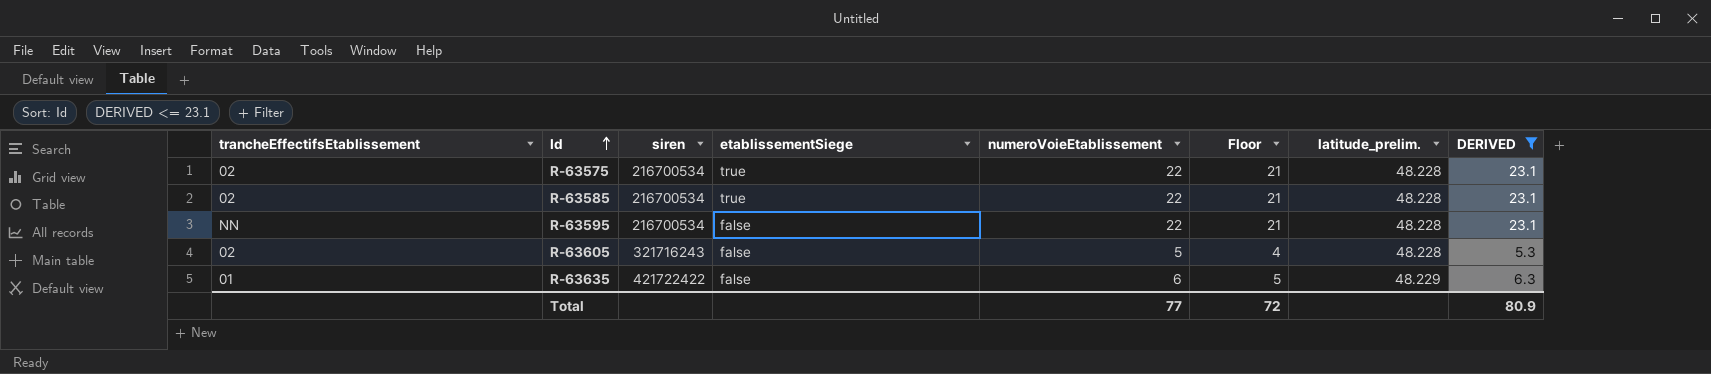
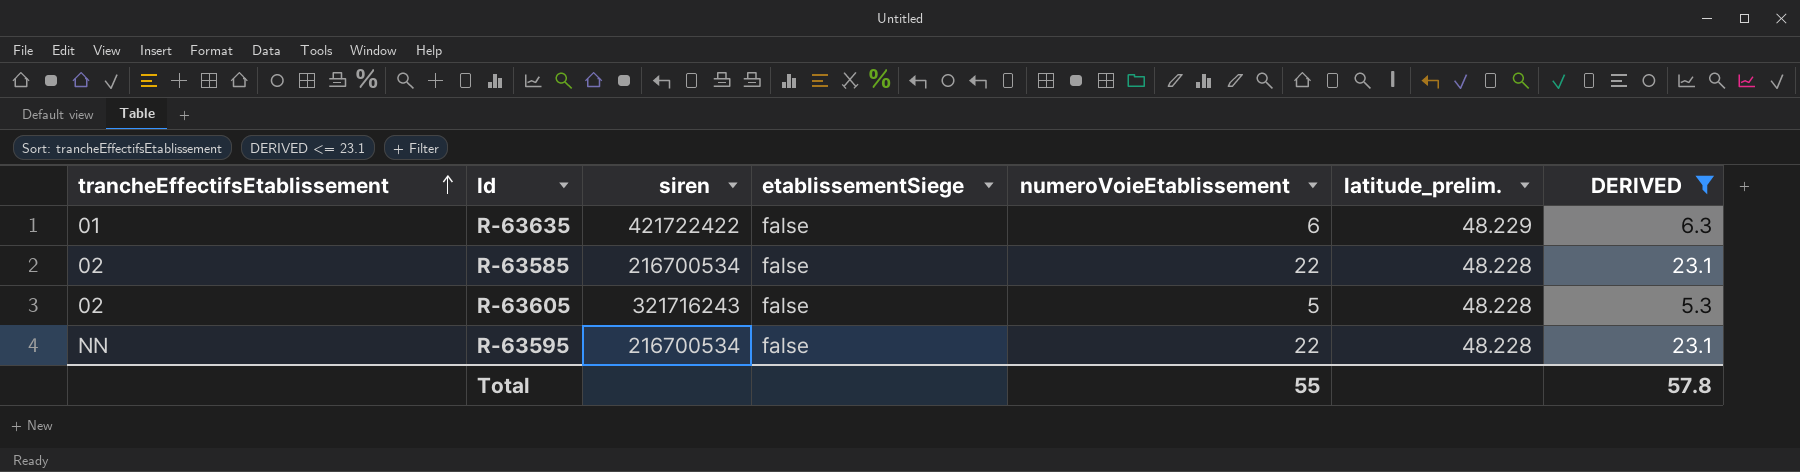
row order: Id ascending -> trancheEffectifsEtablissement ascending
column Floor | formula: [numeroVoieEtablissement] - 1 -> none
row R-63575: 02 | 216700534 | true | 22 | 21 | 48.228 | 23.1 -> none
R-63585 | etablissementSiege: true -> false
Total | numeroVoieEtablissement: 77 -> 55
Total | DERIVED: 80.9 -> 57.8

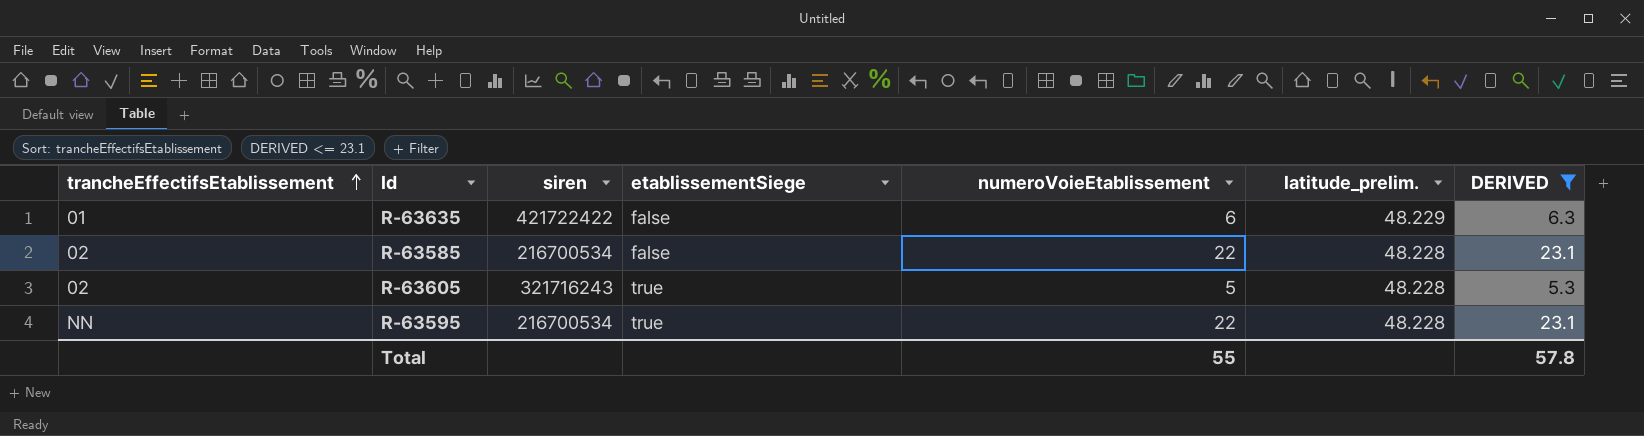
R-63605 | etablissementSiege: false -> true
R-63595 | etablissementSiege: false -> true

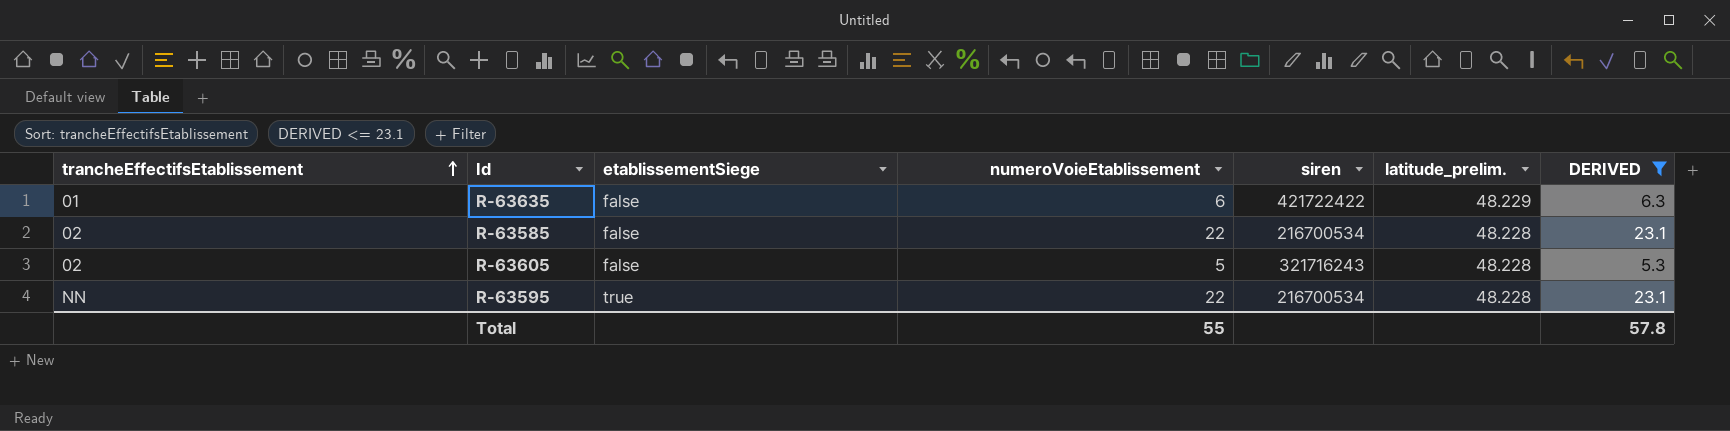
column siren | position: 3 -> 5
R-63605 | etablissementSiege: true -> false

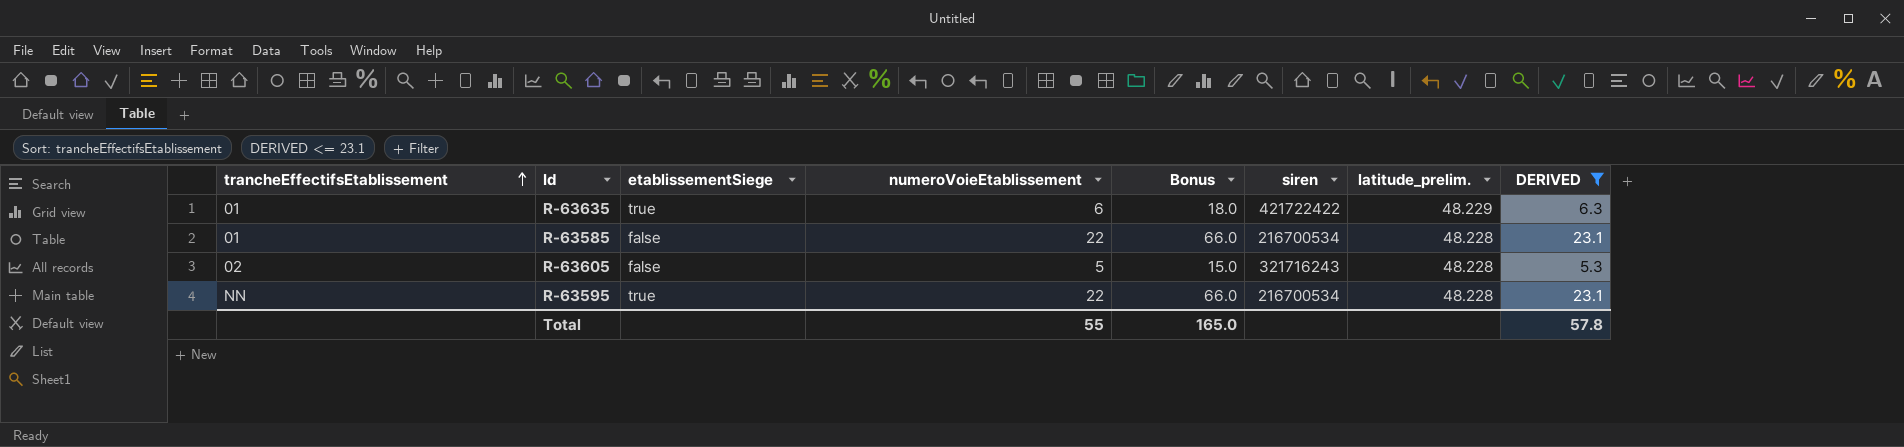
column Bonus | formula: none -> [numeroVoieEtablissement] * 3
R-63635 | etablissementSiege: false -> true
R-63585 | trancheEffectifsEtablissement: 02 -> 01

